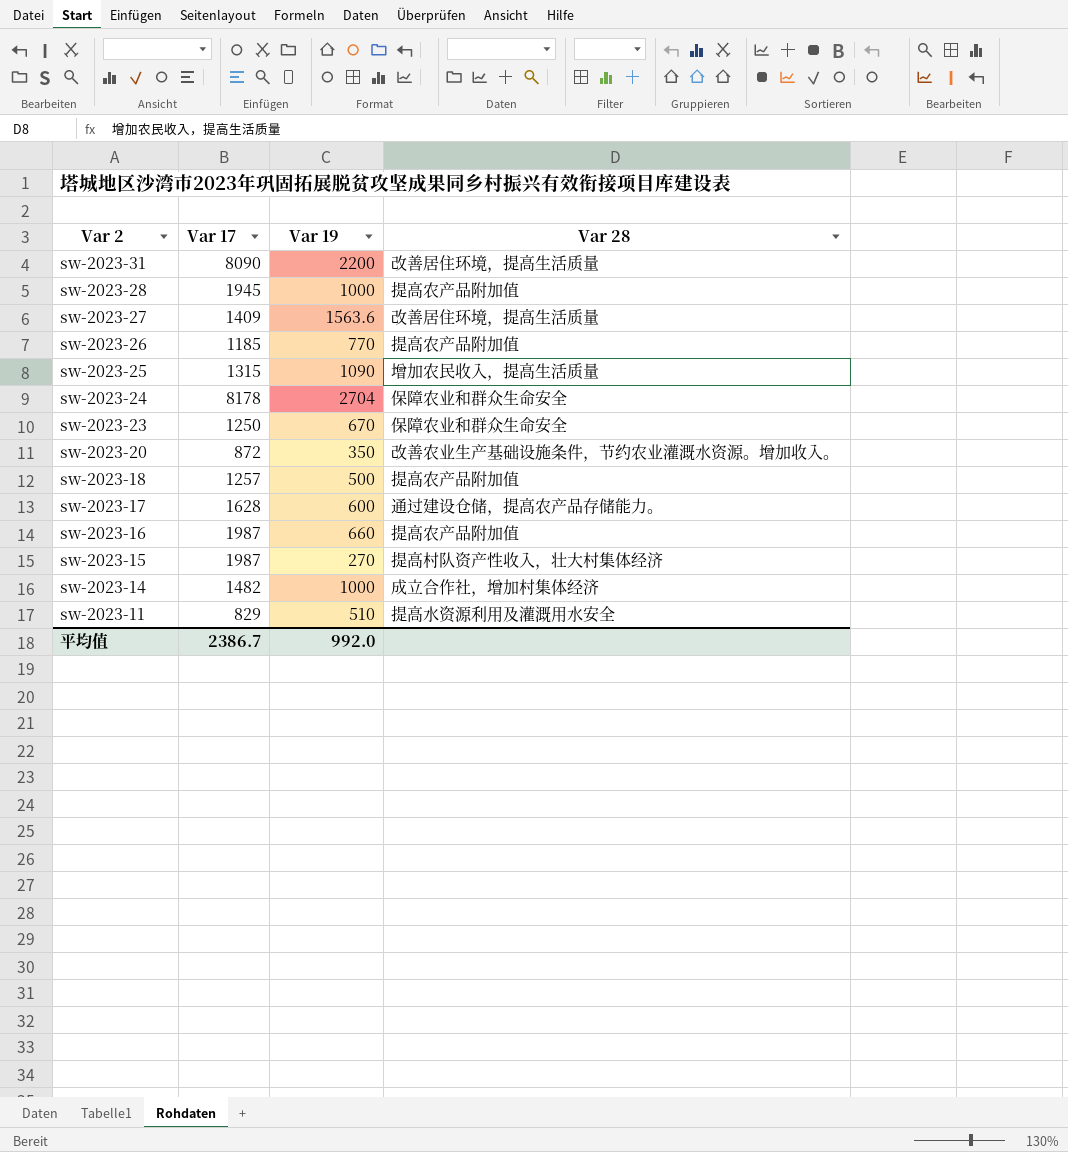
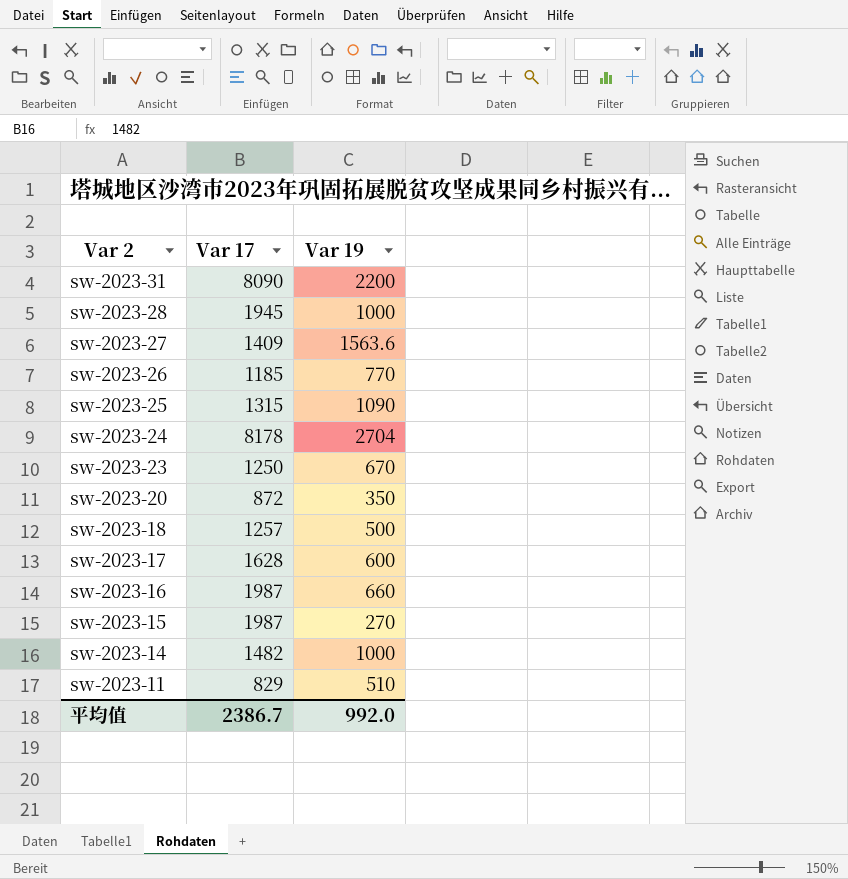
column Var 28 | position: 4 -> none

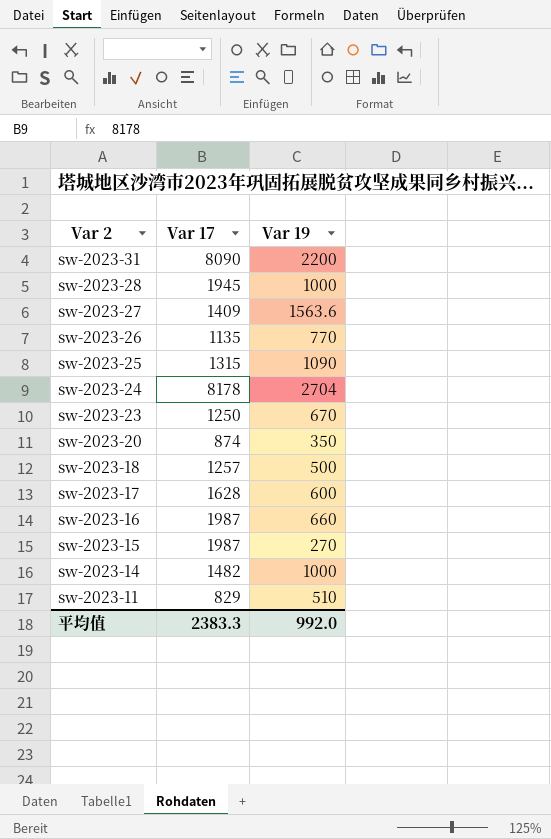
sw-2023-26 | Var 17: 1185 -> 1135
sw-2023-20 | Var 17: 872 -> 874
平均值 | Var 17: 2386.7 -> 2383.3

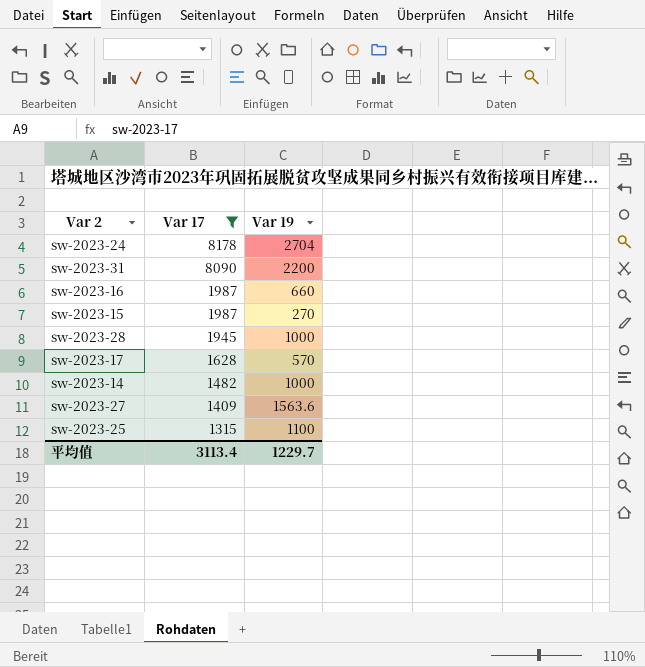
filter: none -> Var 17 >= 1315
row order: Var 2 descending -> Var 17 descending
sw-2023-17 | Var 19: 600 -> 570
sw-2023-25 | Var 19: 1090 -> 1100
平均值 | Var 17: 2383.3 -> 3113.4
平均值 | Var 19: 992.0 -> 1229.7

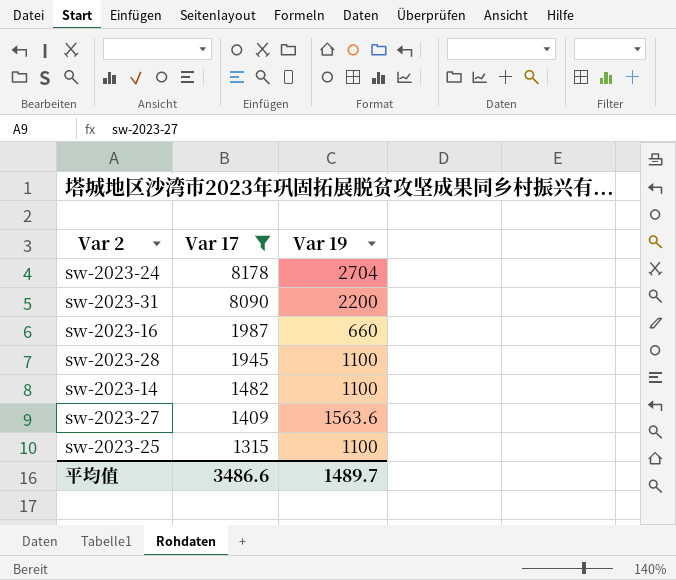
row sw-2023-15: 1987 | 270 -> none
row sw-2023-17: 1628 | 570 -> none
sw-2023-28 | Var 19: 1000 -> 1100
sw-2023-14 | Var 19: 1000 -> 1100
平均值 | Var 17: 3113.4 -> 3486.6
平均值 | Var 19: 1229.7 -> 1489.7

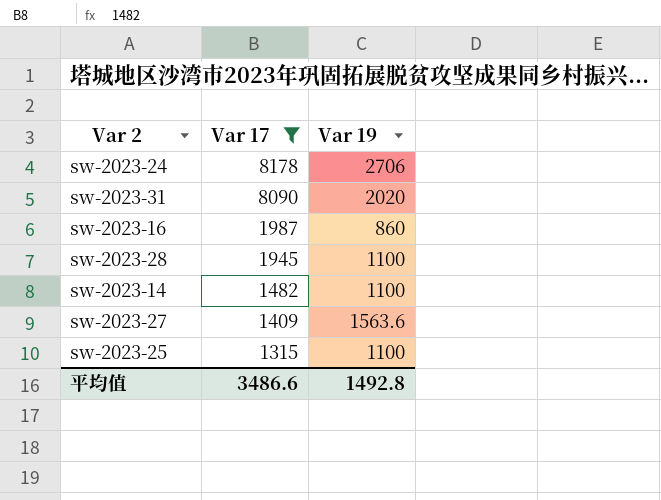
sw-2023-24 | Var 19: 2704 -> 2706
sw-2023-31 | Var 19: 2200 -> 2020
sw-2023-16 | Var 19: 660 -> 860
平均值 | Var 19: 1489.7 -> 1492.8

